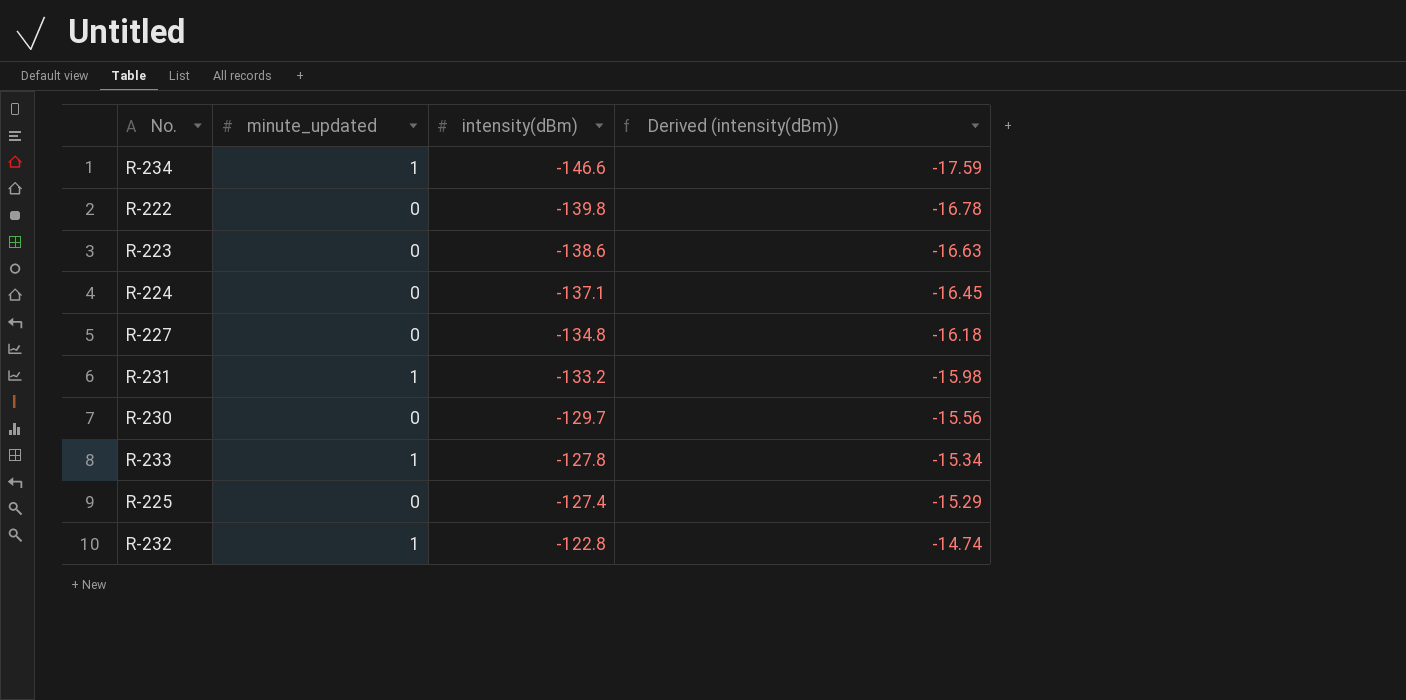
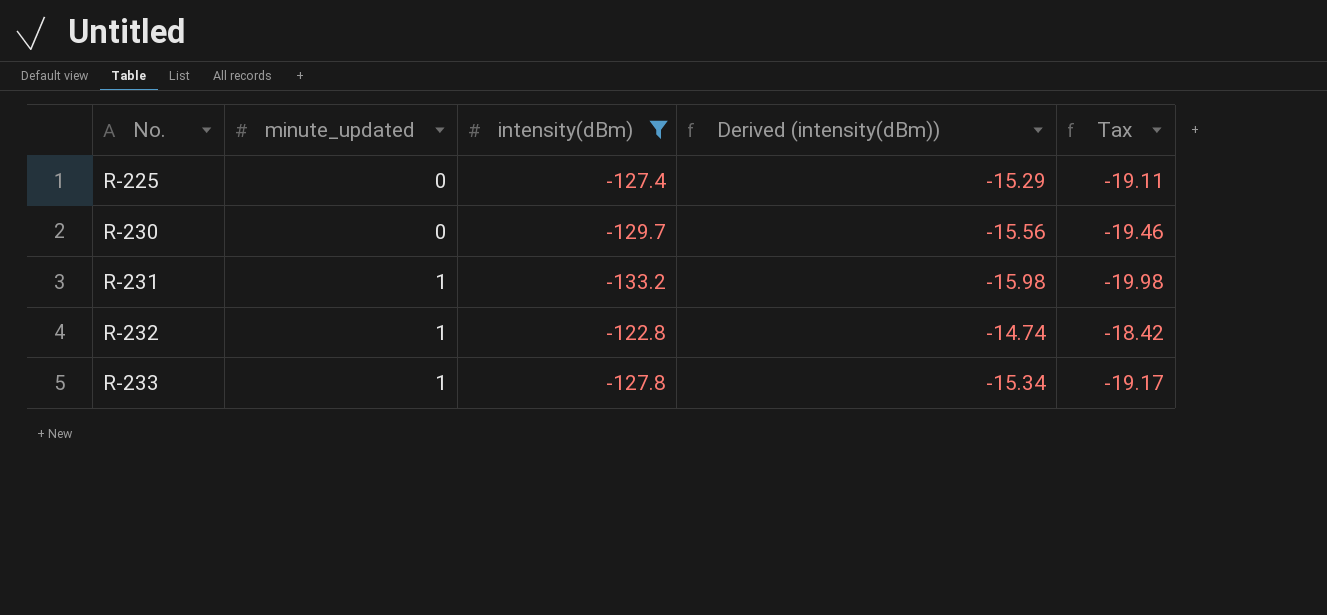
filter: none -> intensity(dBm) >= -133.2
row order: intensity(dBm) ascending -> No. ascending
column Tax | formula: none -> [intensity(dBm)] * 0.15

